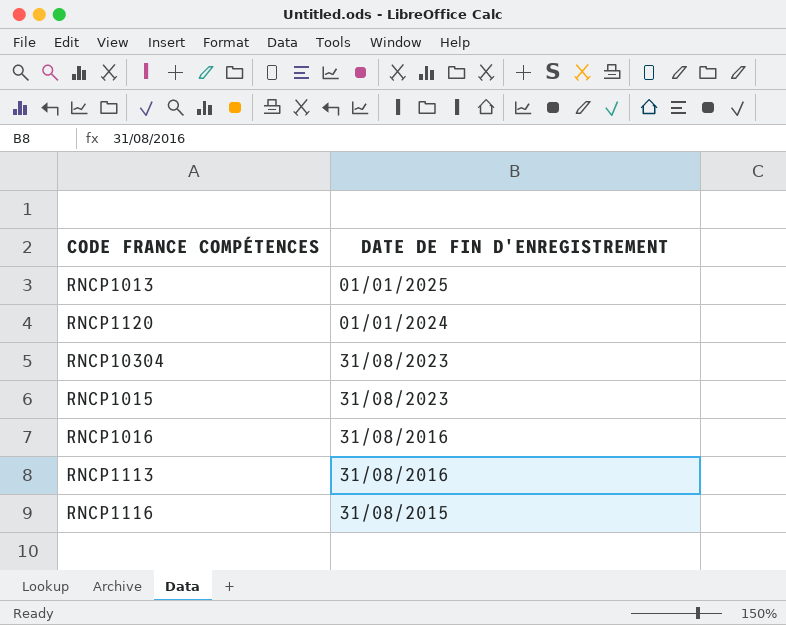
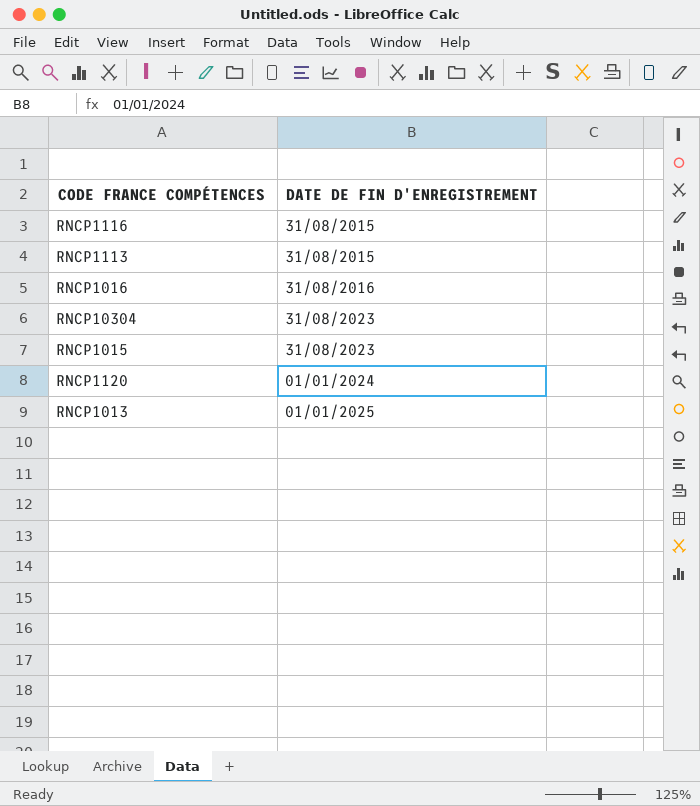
row order: DATE DE FIN D'ENREGISTREMENT descending -> DATE DE FIN D'ENREGISTREMENT ascending
RNCP1113 | DATE DE FIN D'ENREGISTREMENT: 31/08/2016 -> 31/08/2015

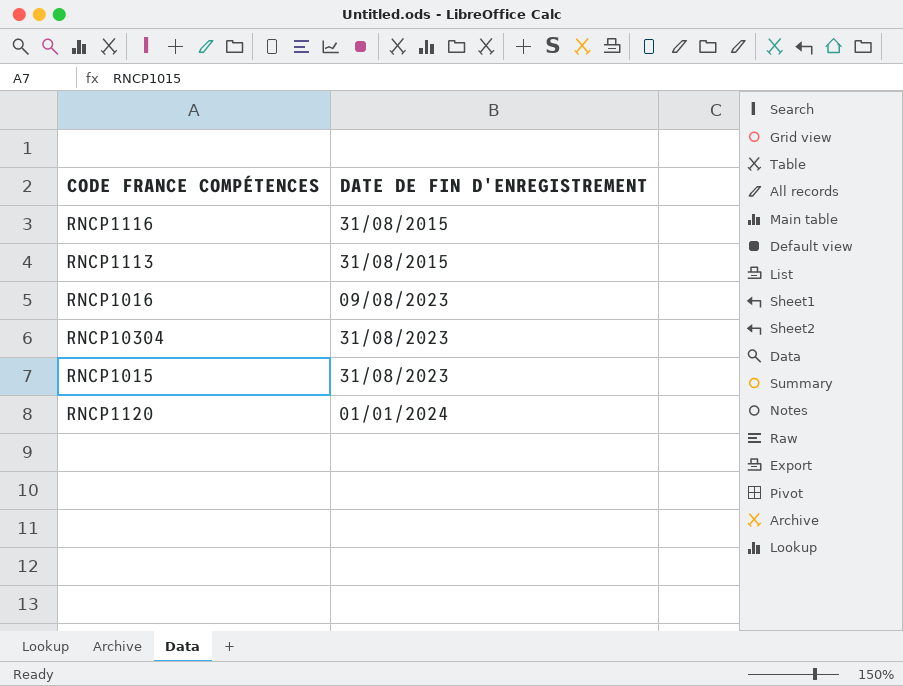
row RNCP1013: 01/01/2025 -> none
RNCP1016 | DATE DE FIN D'ENREGISTREMENT: 31/08/2016 -> 09/08/2023

